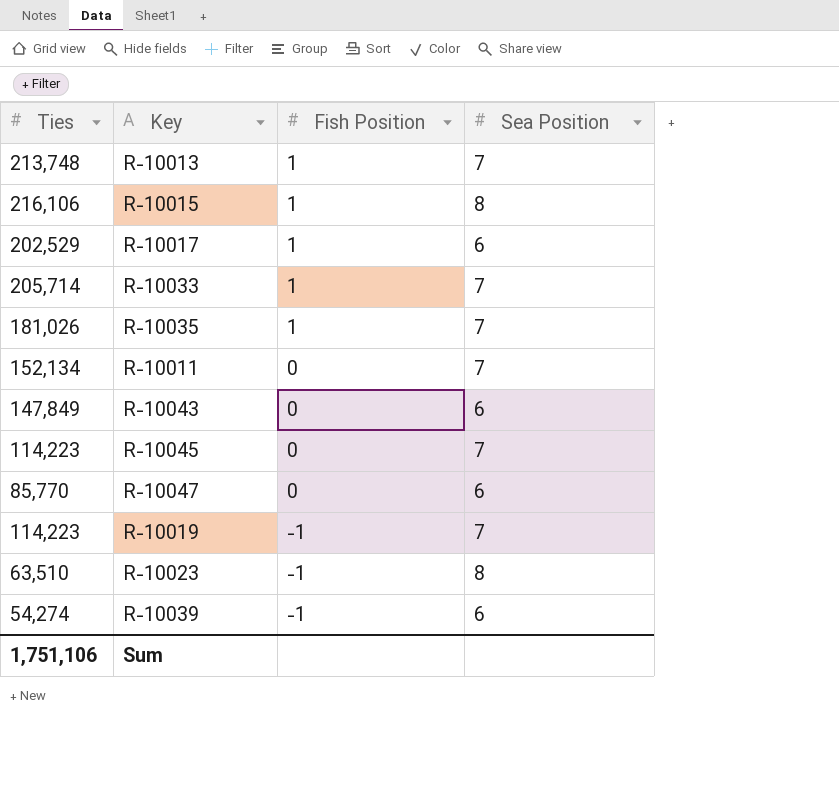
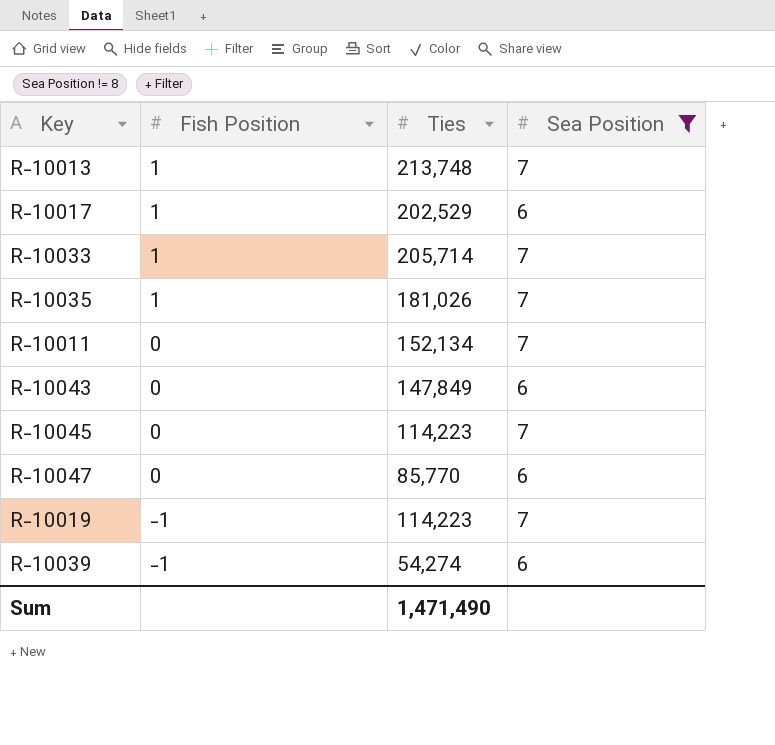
filter: none -> Sea Position != 8
column Ties | position: 1 -> 3
Sum | Ties: 1,751,106 -> 1,471,490

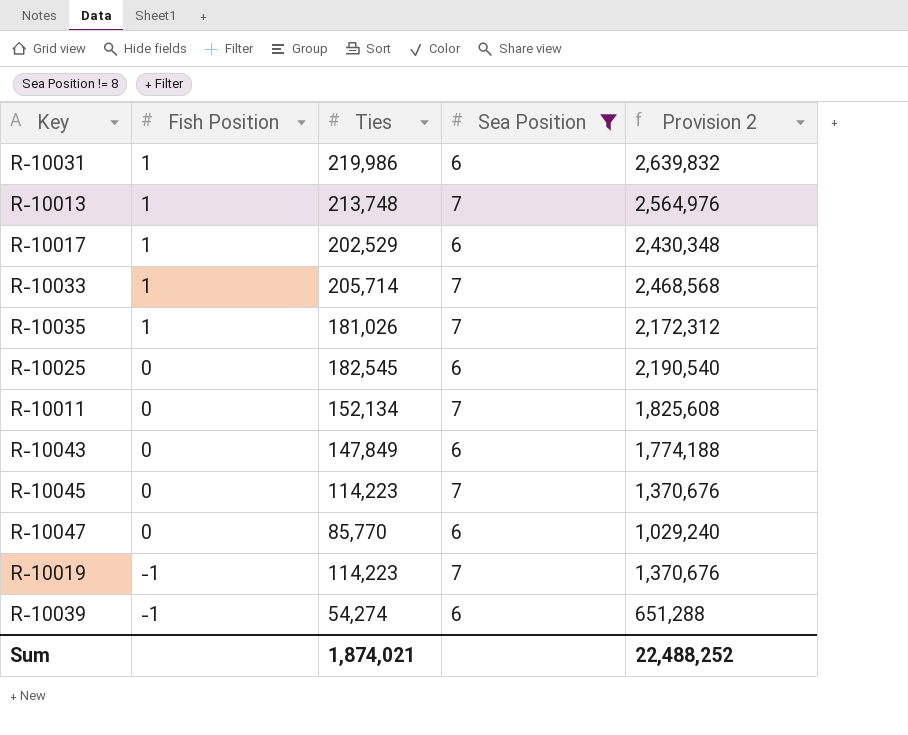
column Provision 2 | formula: none -> [Ties] * 12
row R-10031: none -> 1 | 219,986 | 6 | 2,639,832
row R-10025: none -> 0 | 182,545 | 6 | 2,190,540
Sum | Ties: 1,471,490 -> 1,874,021

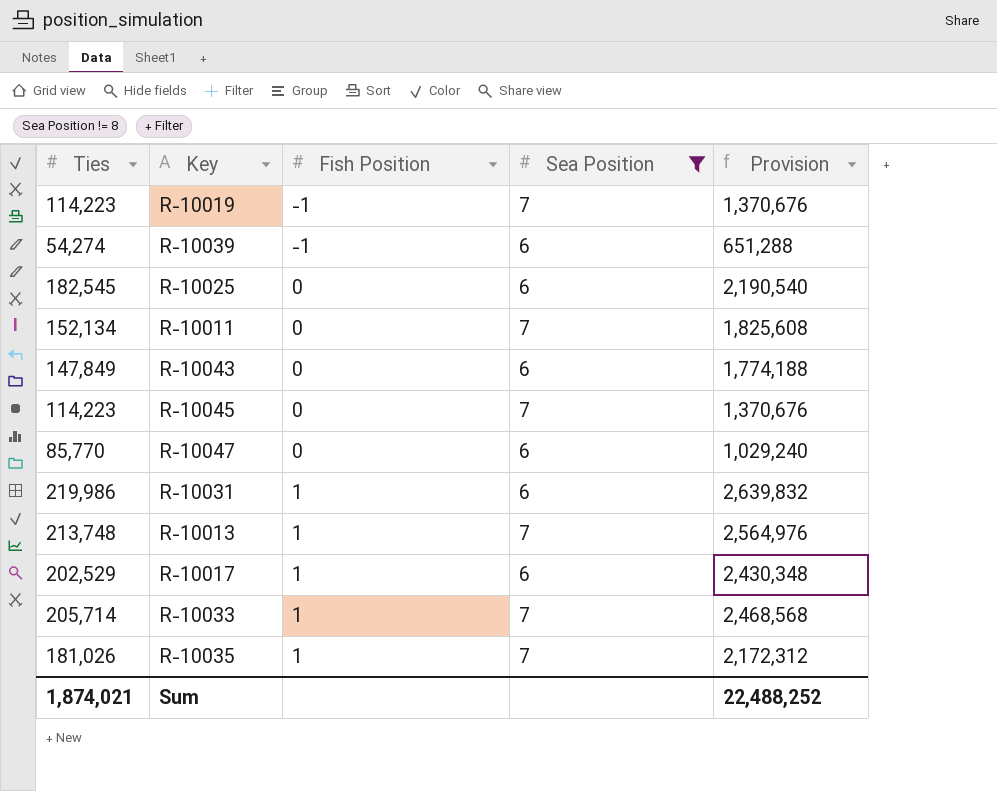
row order: Fish Position descending -> Fish Position ascending
column Ties | position: 3 -> 1
column name: Provision 2 -> Provision

